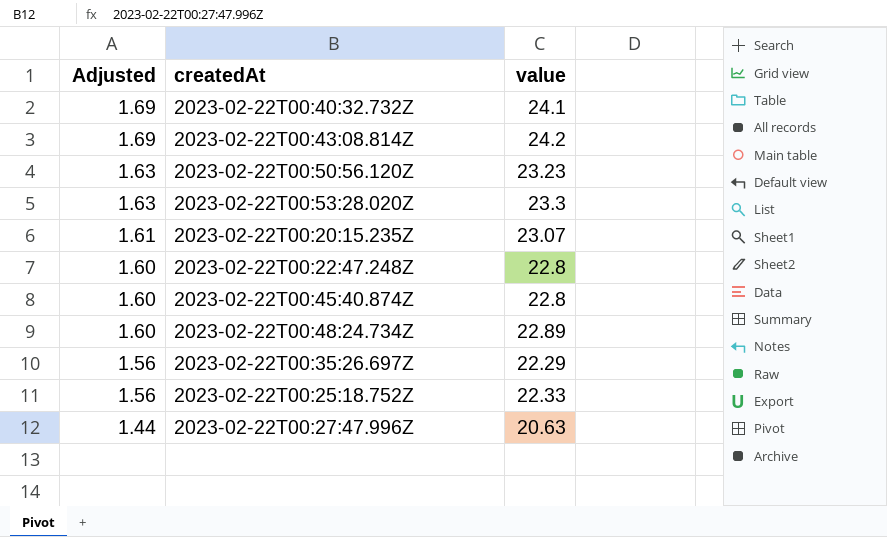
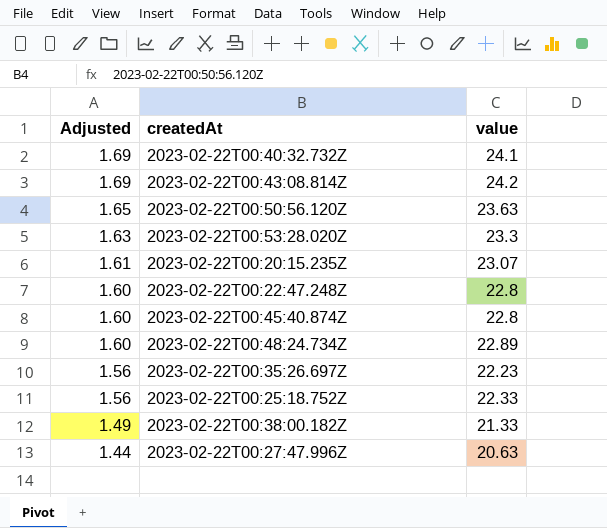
2023-02-22T00:50:56.120Z | Adjusted: 1.63 -> 1.65
2023-02-22T00:50:56.120Z | value: 23.23 -> 23.63
2023-02-22T00:35:26.697Z | value: 22.29 -> 22.23
row 2023-02-22T00:38:00.182Z: none -> 1.49 | 21.33

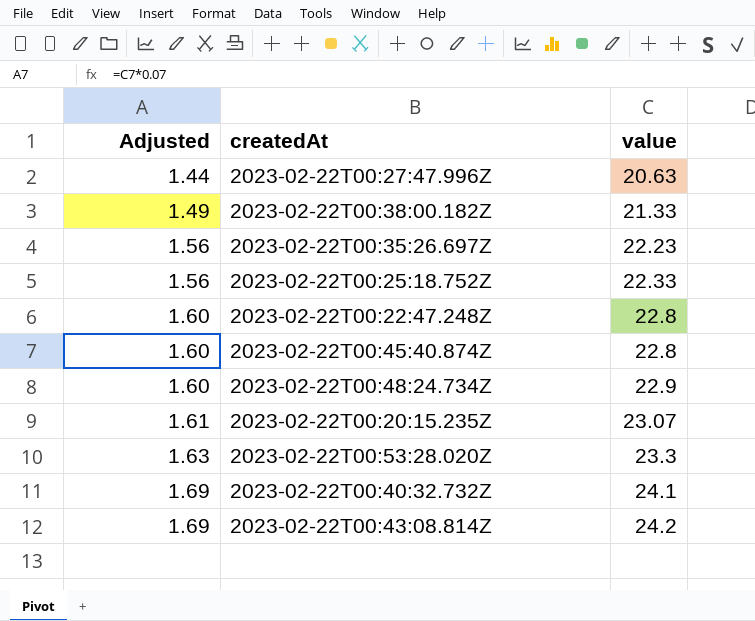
row order: Adjusted descending -> Adjusted ascending
row 2023-02-22T00:50:56.120Z: 1.65 | 23.63 -> none
2023-02-22T00:48:24.734Z | value: 22.89 -> 22.9

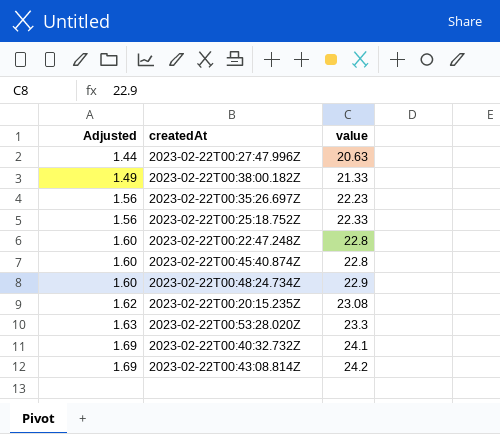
2023-02-22T00:20:15.235Z | Adjusted: 1.61 -> 1.62
2023-02-22T00:20:15.235Z | value: 23.07 -> 23.08

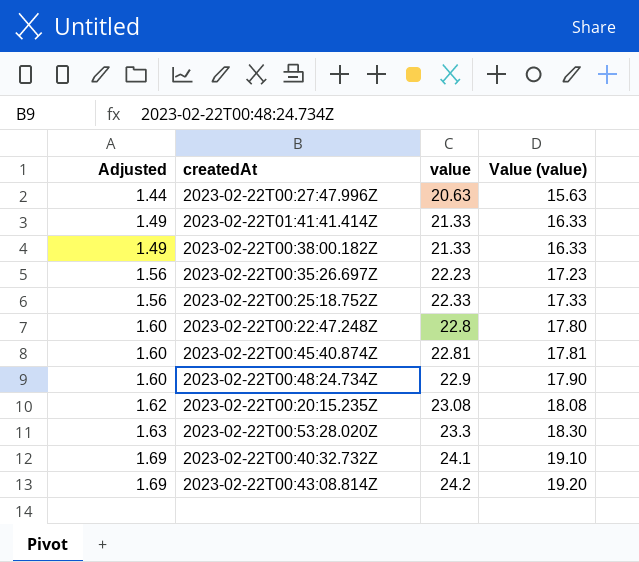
column Value (value) | formula: none -> [value] - 5
row 2023-02-22T01:41:41.414Z: none -> 1.49 | 21.33 | 16.33
2023-02-22T00:45:40.874Z | value: 22.8 -> 22.81

